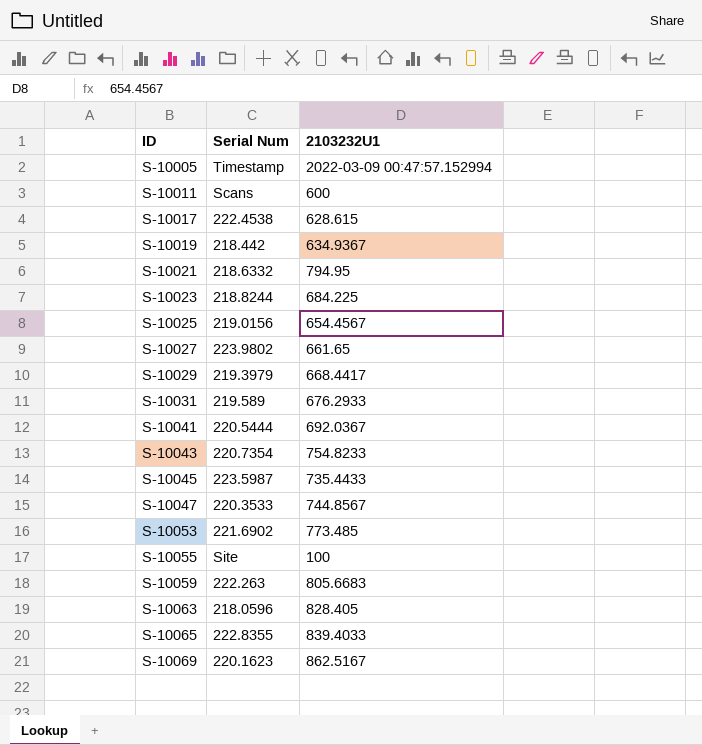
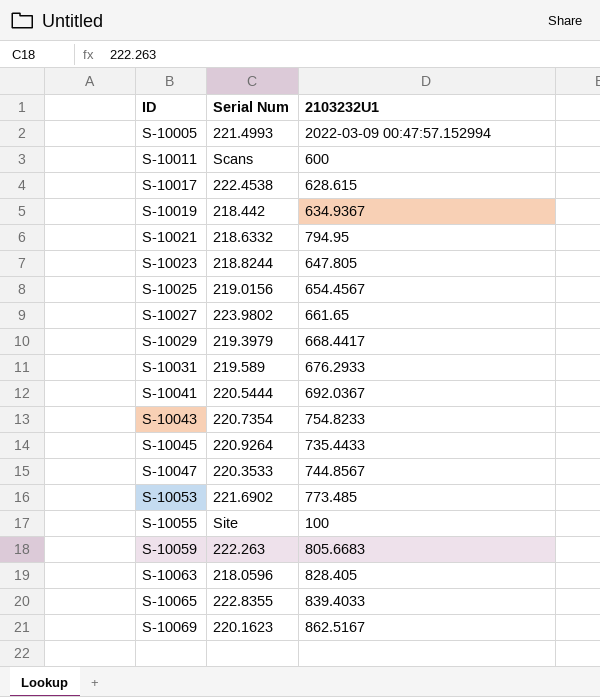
S-10005 | Serial Num: Timestamp -> 221.4993
S-10023 | 2103232U1: 684.225 -> 647.805
S-10045 | Serial Num: 223.5987 -> 220.9264

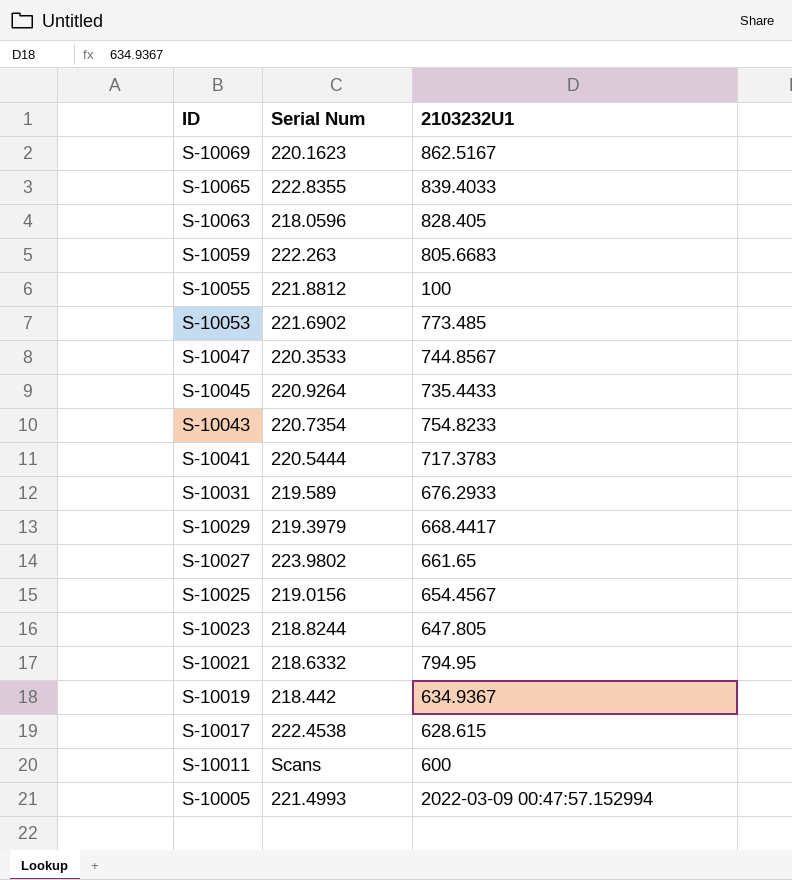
row order: ID ascending -> ID descending
S-10055 | Serial Num: Site -> 221.8812
S-10041 | 2103232U1: 692.0367 -> 717.3783

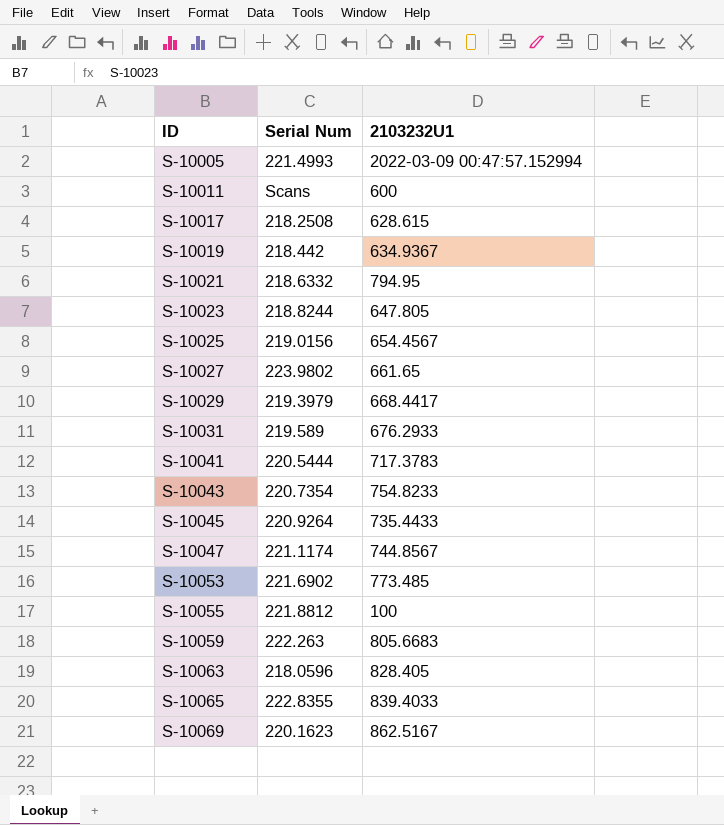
row order: ID descending -> ID ascending
S-10017 | Serial Num: 222.4538 -> 218.2508
S-10047 | Serial Num: 220.3533 -> 221.1174

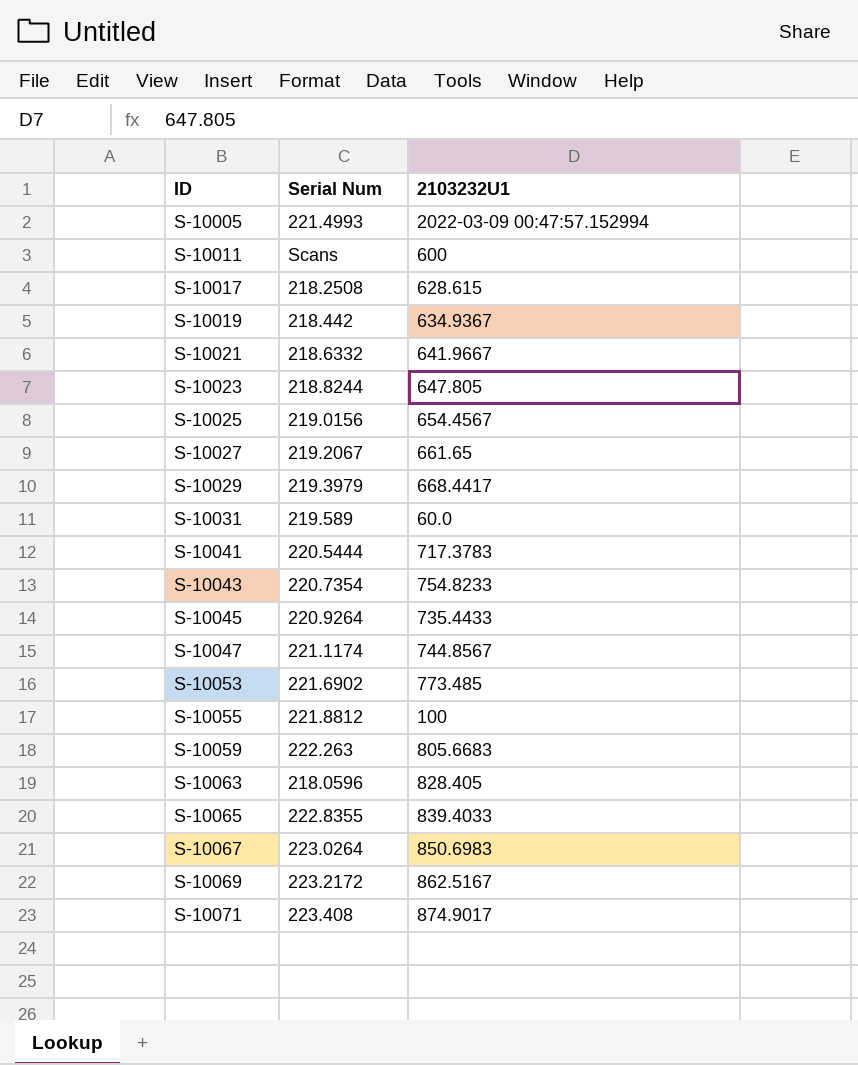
S-10021 | 2103232U1: 794.95 -> 641.9667
S-10027 | Serial Num: 223.9802 -> 219.2067
S-10031 | 2103232U1: 676.2933 -> 60.0
row S-10067: none -> 223.0264 | 850.6983
S-10069 | Serial Num: 220.1623 -> 223.2172
row S-10071: none -> 223.408 | 874.9017

